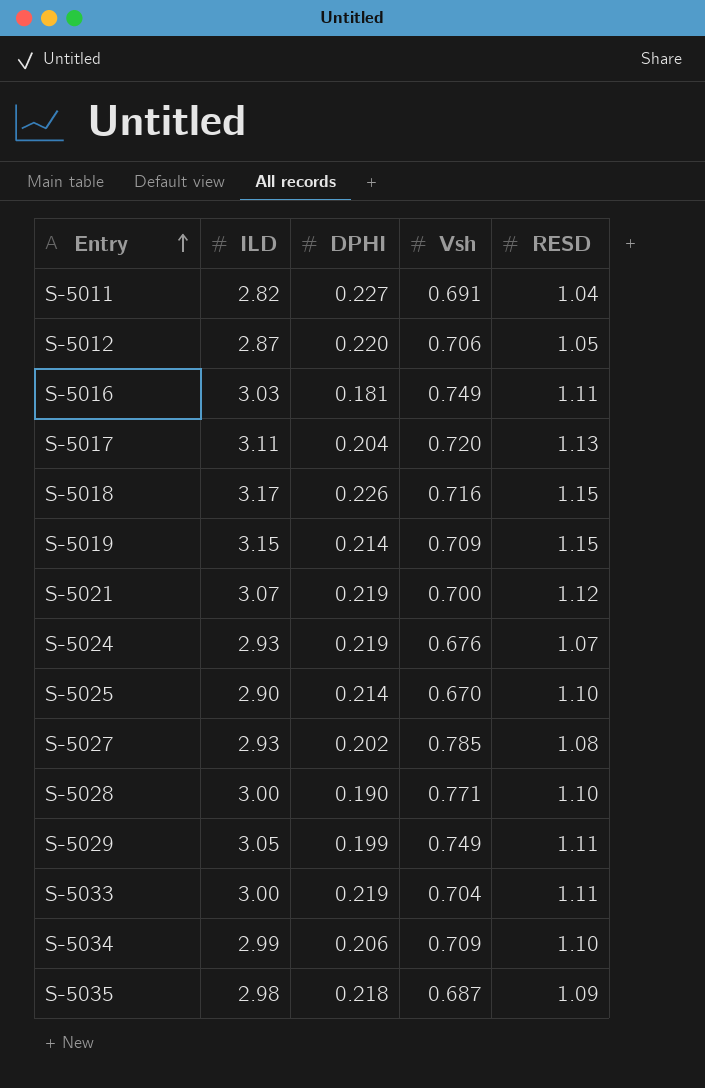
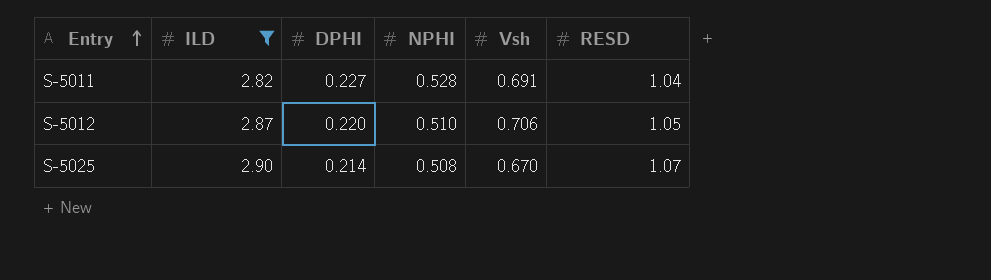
filter: none -> ILD <= 2.90
column NPHI | position: none -> 4
S-5025 | RESD: 1.10 -> 1.07

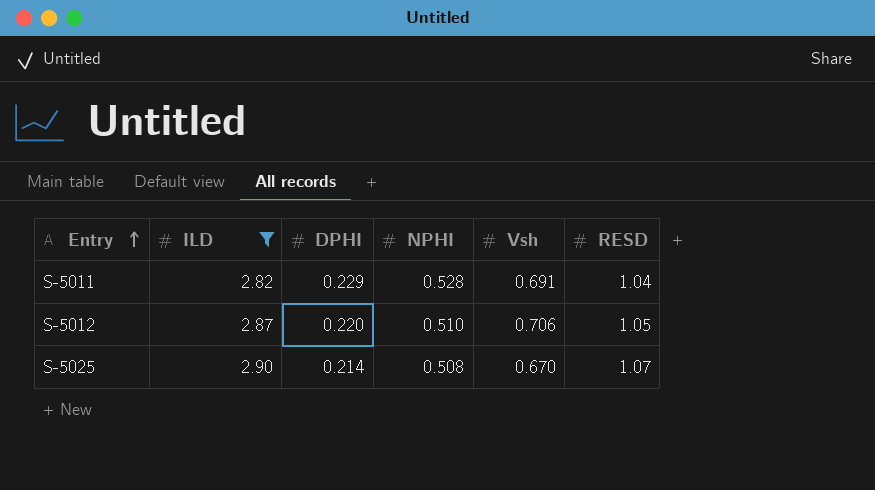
S-5011 | DPHI: 0.227 -> 0.229

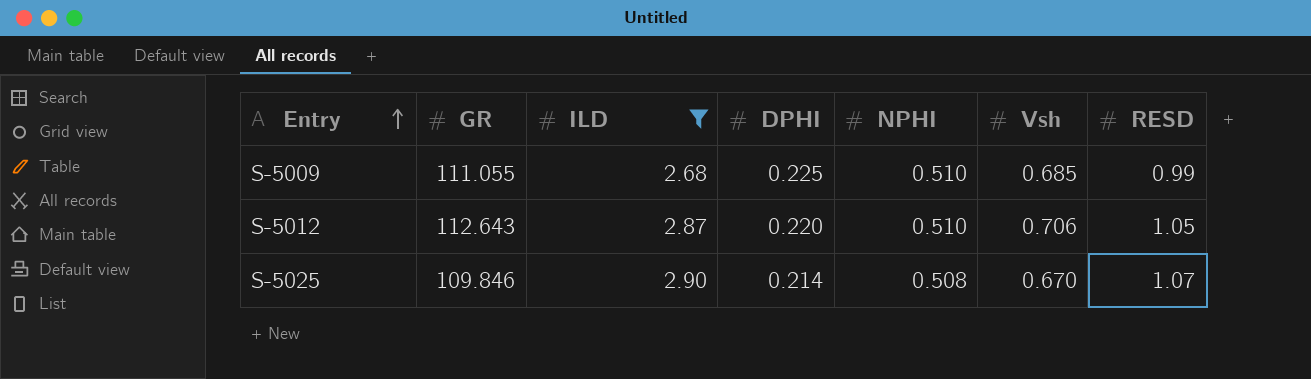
column GR | position: none -> 2
row S-5011: 2.82 | 0.229 | 0.528 | 0.691 | 1.04 -> none
row S-5009: none -> 111.055 | 2.68 | 0.225 | 0.510 | 0.685 | 0.99

